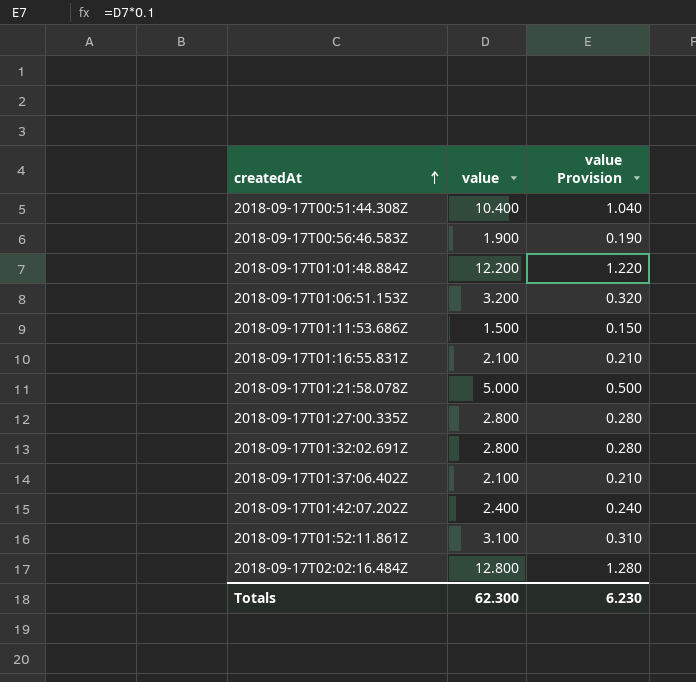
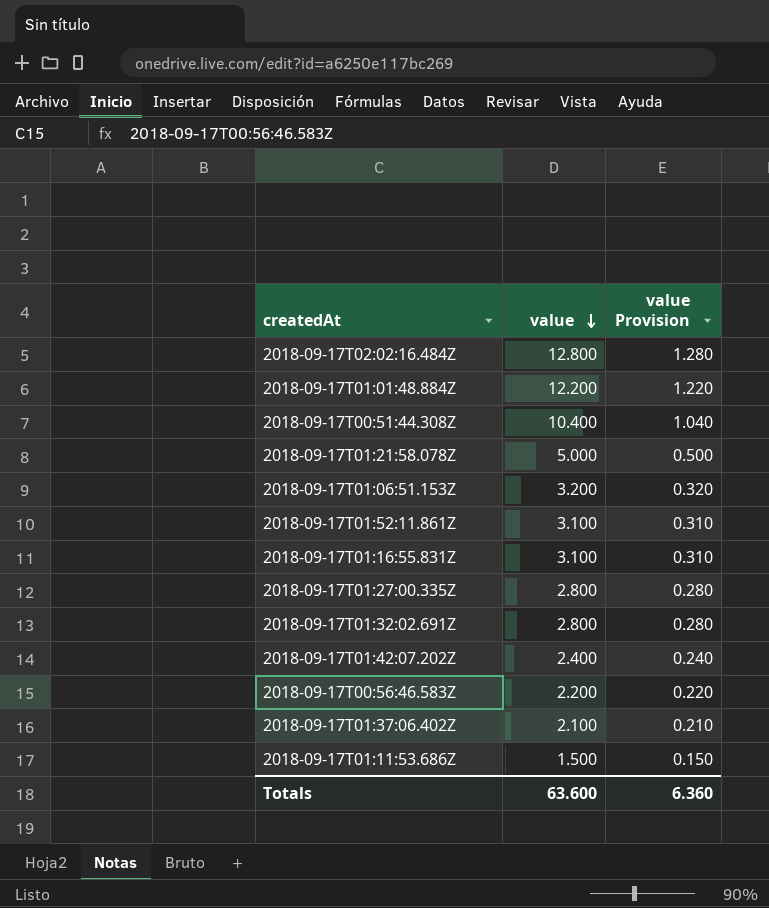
row order: createdAt ascending -> value descending
2018-09-17T01:16:55.831Z | value: 2.100 -> 3.100
2018-09-17T01:16:55.831Z | value Provision: 0.210 -> 0.310
2018-09-17T00:56:46.583Z | value: 1.900 -> 2.200
2018-09-17T00:56:46.583Z | value Provision: 0.190 -> 0.220
Totals | value: 62.300 -> 63.600
Totals | value Provision: 6.230 -> 6.360

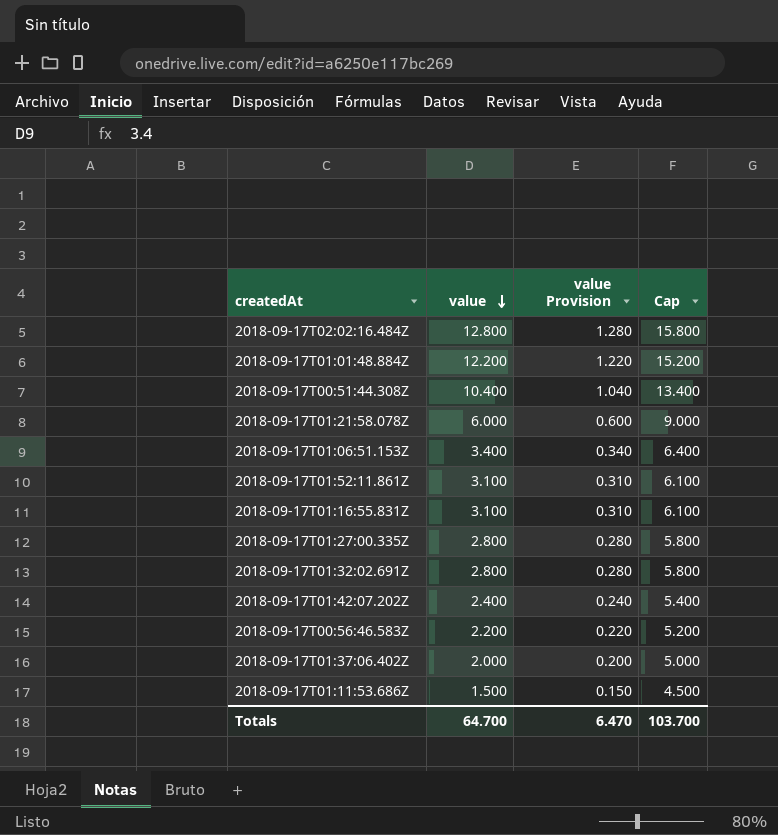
column Cap | formula: none -> [value] + 3
2018-09-17T01:21:58.078Z | value: 5.000 -> 6.000
2018-09-17T01:21:58.078Z | value Provision: 0.500 -> 0.600
2018-09-17T01:06:51.153Z | value: 3.200 -> 3.400
2018-09-17T01:06:51.153Z | value Provision: 0.320 -> 0.340
2018-09-17T01:37:06.402Z | value: 2.100 -> 2.000
2018-09-17T01:37:06.402Z | value Provision: 0.210 -> 0.200
Totals | value: 63.600 -> 64.700
Totals | value Provision: 6.360 -> 6.470

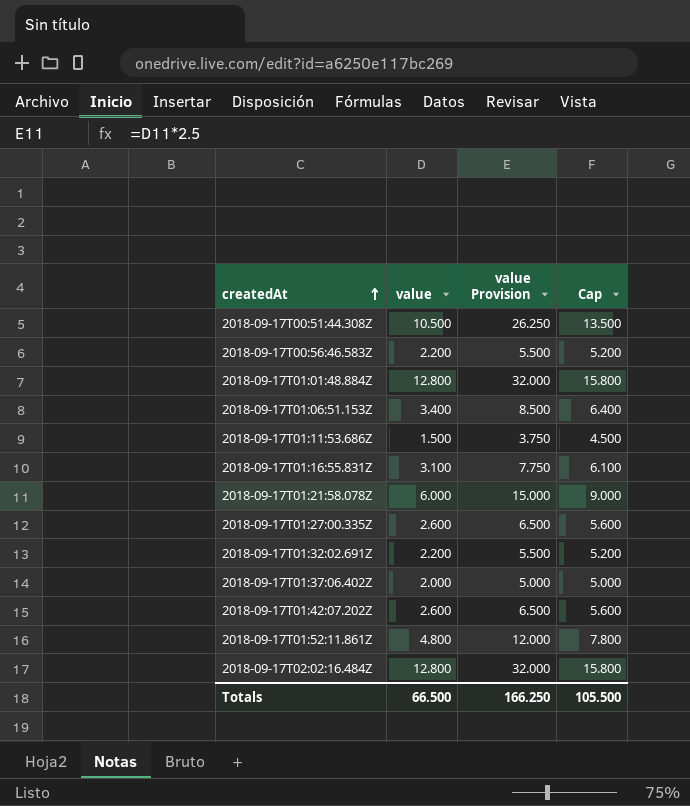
row order: value descending -> createdAt ascending
column value Provision | formula: [value] * 0.1 -> [value] * 2.5
2018-09-17T00:51:44.308Z | value: 10.400 -> 10.500
2018-09-17T00:51:44.308Z | Cap: 13.400 -> 13.500
2018-09-17T01:01:48.884Z | value: 12.200 -> 12.800
2018-09-17T01:01:48.884Z | Cap: 15.200 -> 15.800
2018-09-17T01:27:00.335Z | value: 2.800 -> 2.600
2018-09-17T01:27:00.335Z | Cap: 5.800 -> 5.600
2018-09-17T01:32:02.691Z | value: 2.800 -> 2.200
2018-09-17T01:32:02.691Z | Cap: 5.800 -> 5.200
2018-09-17T01:42:07.202Z | value: 2.400 -> 2.600
2018-09-17T01:42:07.202Z | Cap: 5.400 -> 5.600
2018-09-17T01:52:11.861Z | value: 3.100 -> 4.800
2018-09-17T01:52:11.861Z | Cap: 6.100 -> 7.800
Totals | value: 64.700 -> 66.500
Totals | value Provision: 6.470 -> 166.250
Totals | Cap: 103.700 -> 105.500

